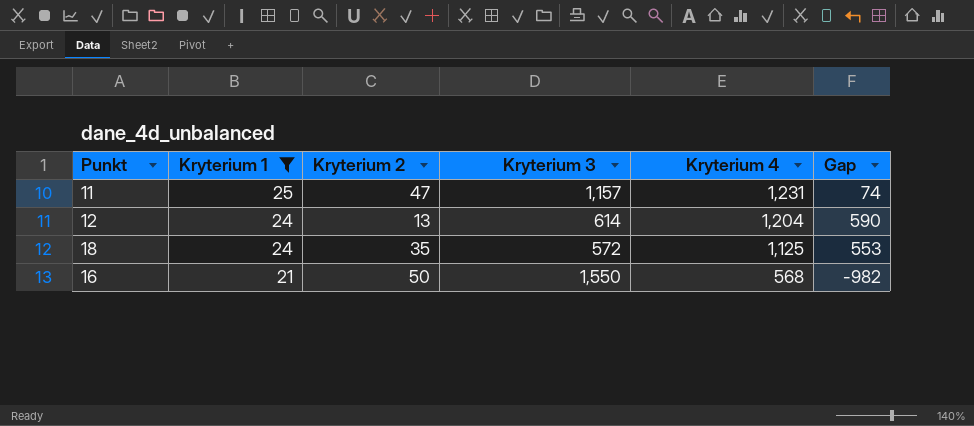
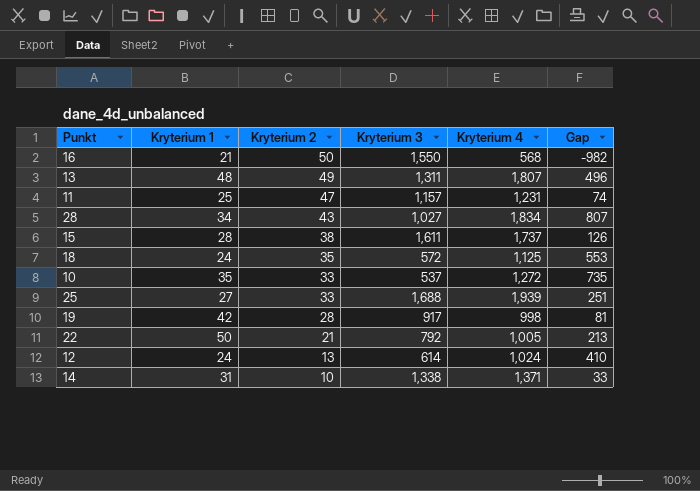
filter: Kryterium 1 <= 25 -> none
row order: Kryterium 1 descending -> Kryterium 2 descending
12 | Kryterium 4: 1,204 -> 1,024
12 | Gap: 590 -> 410

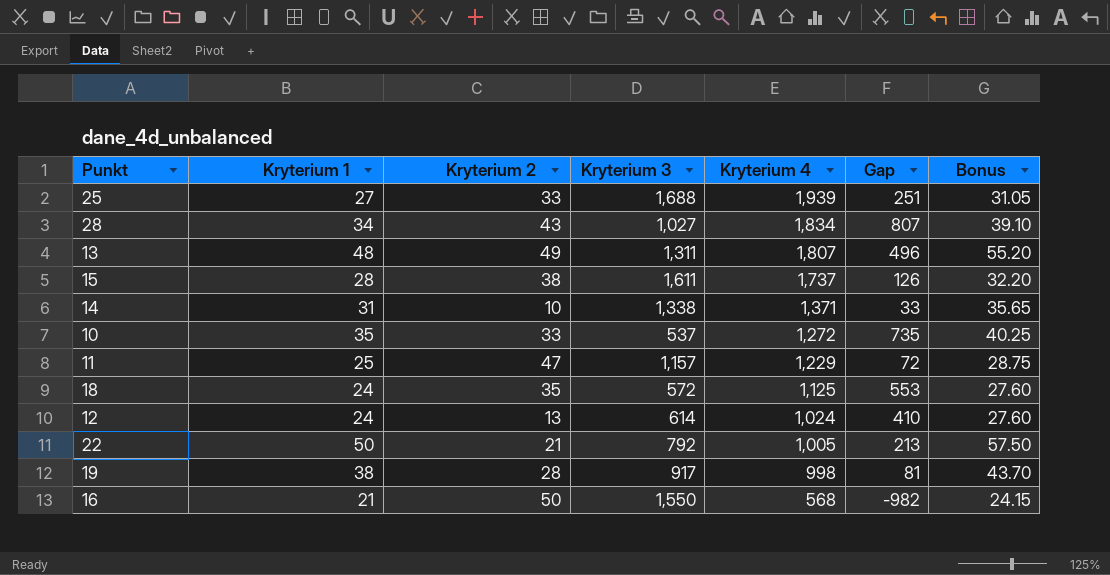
row order: Kryterium 2 descending -> Kryterium 4 descending
column Bonus | formula: none -> [Kryterium 1] * 1.15
11 | Kryterium 4: 1,231 -> 1,229
11 | Gap: 74 -> 72
19 | Kryterium 1: 42 -> 38

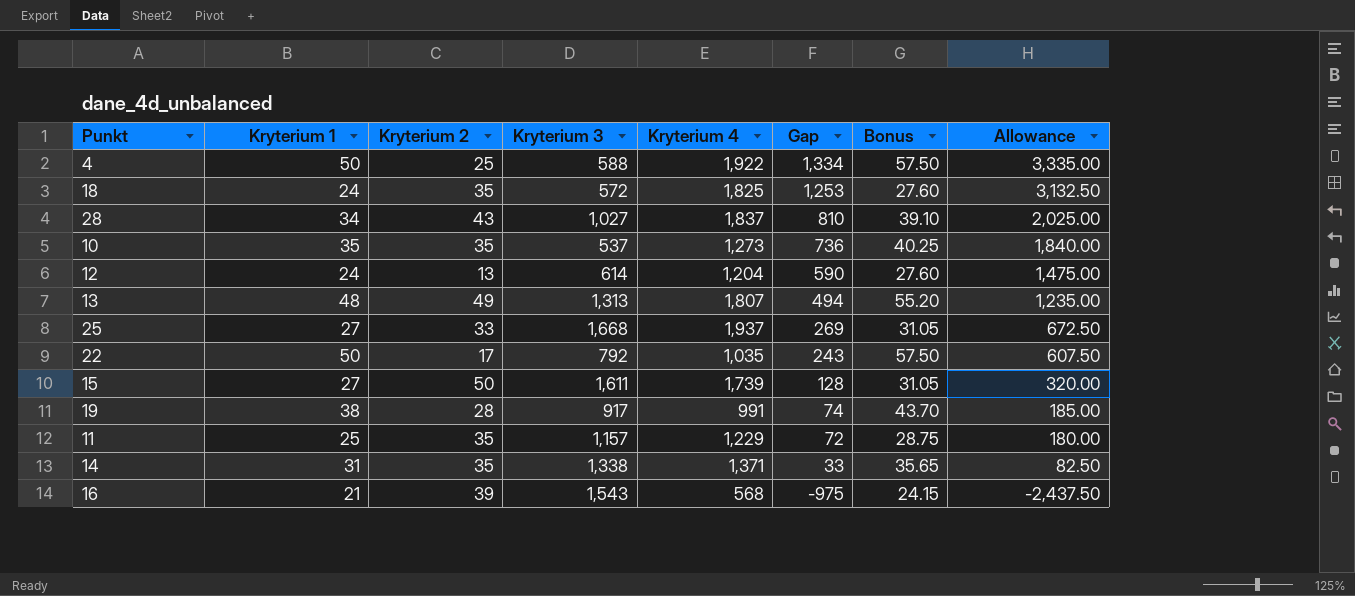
row order: Kryterium 4 descending -> Gap descending
column Allowance | formula: none -> [Gap] * 2.5
row 4: none -> 50 | 25 | 588 | 1,922 | 1,334 | 57.50 | 3,335.00
18 | Kryterium 4: 1,125 -> 1,825
18 | Gap: 553 -> 1,253
28 | Kryterium 4: 1,834 -> 1,837
28 | Gap: 807 -> 810
10 | Kryterium 2: 33 -> 35
10 | Kryterium 4: 1,272 -> 1,273
10 | Gap: 735 -> 736
12 | Kryterium 4: 1,024 -> 1,204
12 | Gap: 410 -> 590
13 | Kryterium 3: 1,311 -> 1,313
13 | Gap: 496 -> 494
25 | Kryterium 3: 1,688 -> 1,668
25 | Kryterium 4: 1,939 -> 1,937
25 | Gap: 251 -> 269
22 | Kryterium 2: 21 -> 17
22 | Kryterium 4: 1,005 -> 1,035
22 | Gap: 213 -> 243
15 | Kryterium 1: 28 -> 27
15 | Kryterium 2: 38 -> 50
15 | Kryterium 4: 1,737 -> 1,739
15 | Gap: 126 -> 128
15 | Bonus: 32.20 -> 31.05
19 | Kryterium 4: 998 -> 991
19 | Gap: 81 -> 74
11 | Kryterium 2: 47 -> 35
14 | Kryterium 2: 10 -> 35
16 | Kryterium 2: 50 -> 39
16 | Kryterium 3: 1,550 -> 1,543
16 | Gap: -982 -> -975

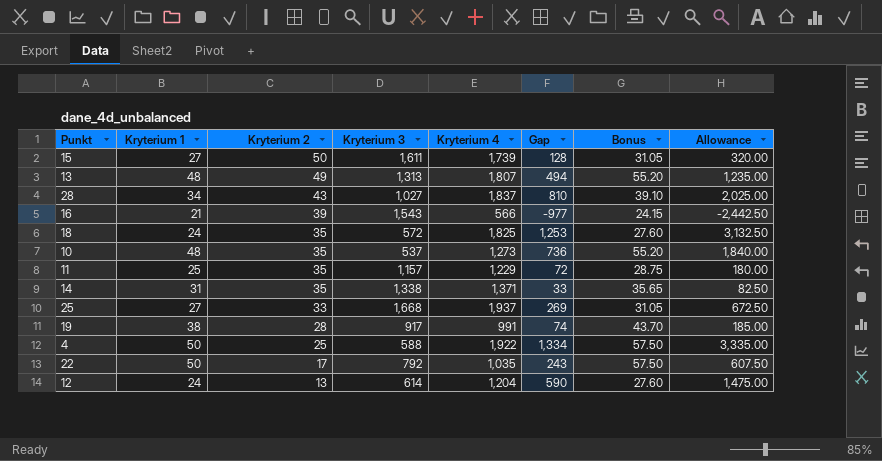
row order: Gap descending -> Kryterium 2 descending
16 | Kryterium 4: 568 -> 566
16 | Gap: -975 -> -977
16 | Allowance: -2,437.50 -> -2,442.50
10 | Kryterium 1: 35 -> 48
10 | Bonus: 40.25 -> 55.20

